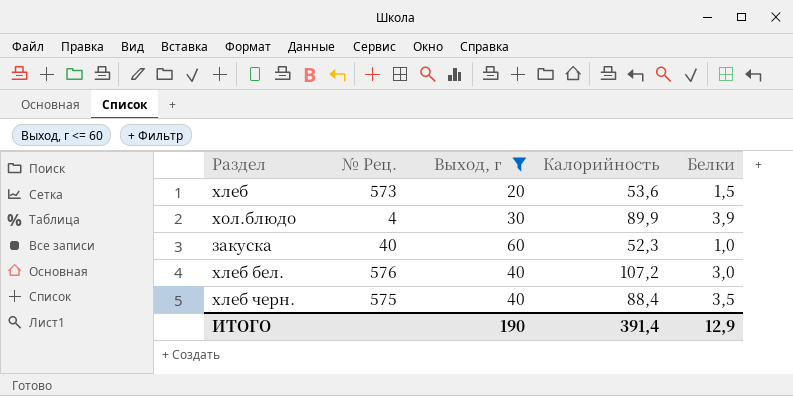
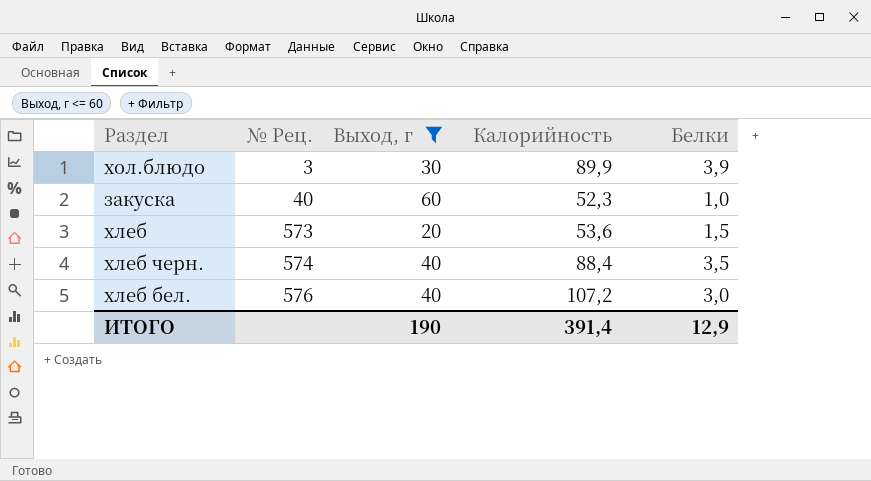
row order: none -> № Рец. ascending
хол.блюдо | № Рец.: 4 -> 3
хлеб черн. | № Рец.: 575 -> 574

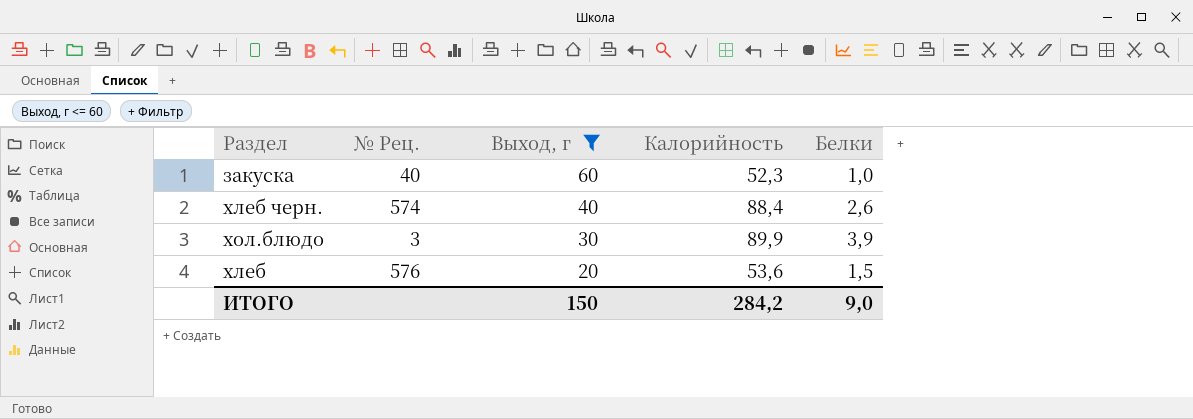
row order: № Рец. ascending -> Выход, г descending
row хлеб бел.: 576 | 40 | 107,2 | 3,0 -> none
хлеб черн. | Белки: 3,5 -> 2,6
хлеб | № Рец.: 573 -> 576
ИТОГО | Выход, г: 190 -> 150
ИТОГО | Калорийность: 391,4 -> 284,2
ИТОГО | Белки: 12,9 -> 9,0

